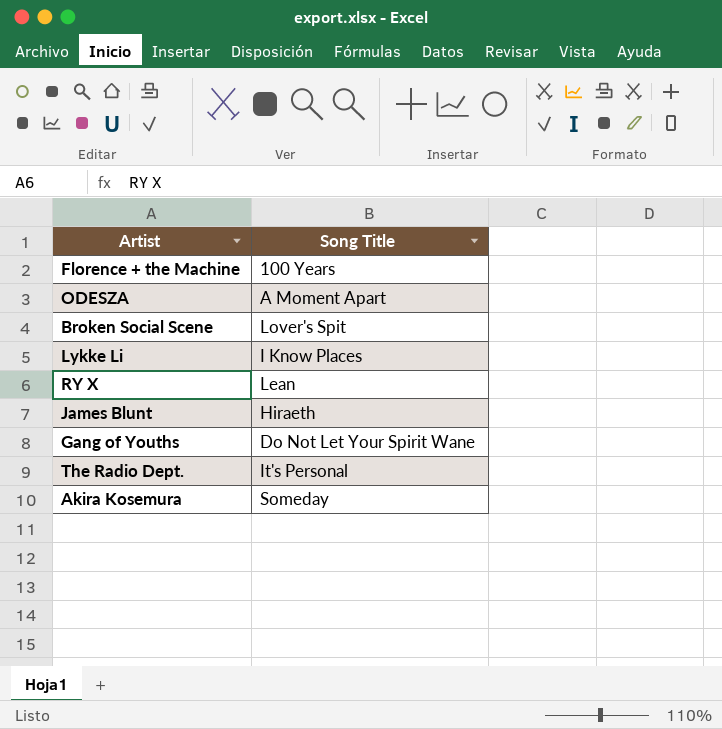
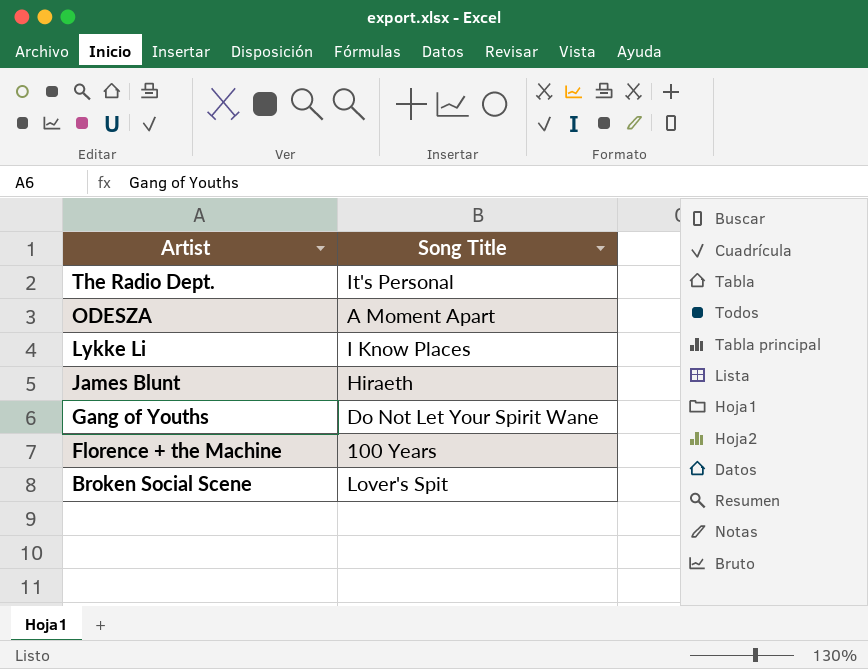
row order: none -> Artist descending
row RY X: Lean -> none
row Akira Kosemura: Someday -> none

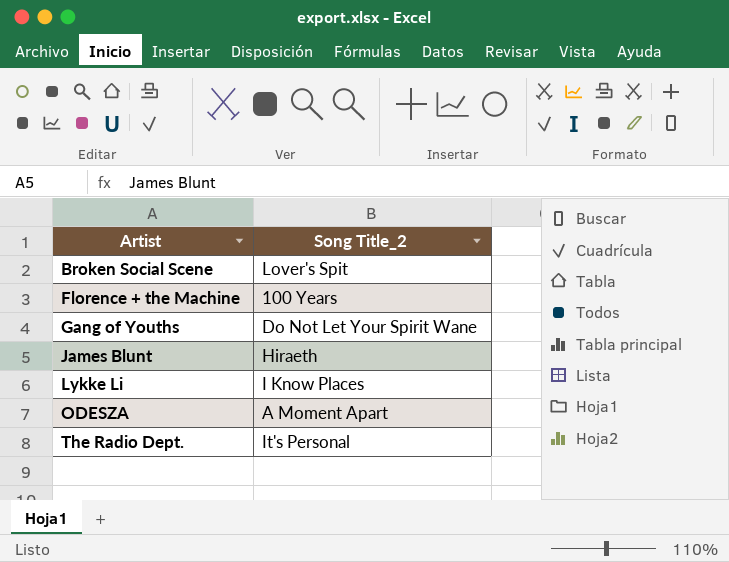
row order: Artist descending -> Artist ascending
column name: Song Title -> Song Title_2

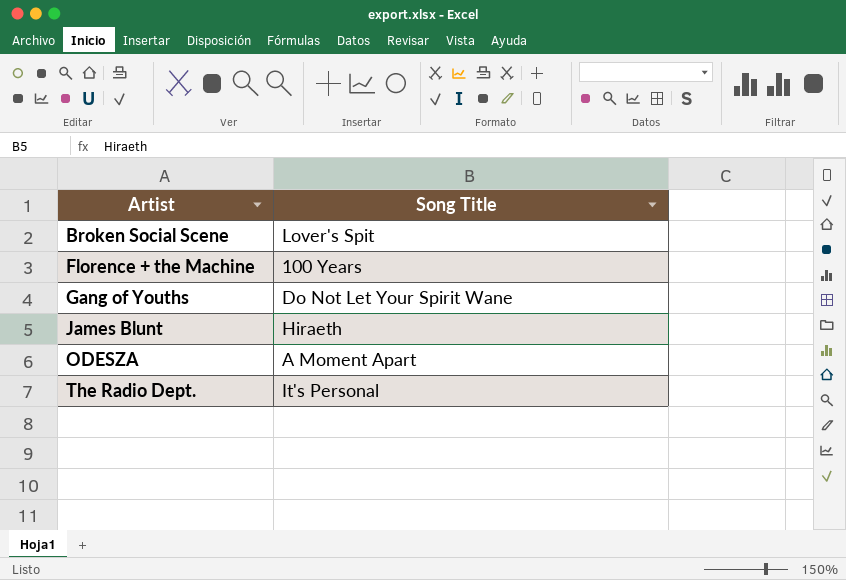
column name: Song Title_2 -> Song Title
row Lykke Li: I Know Places -> none

